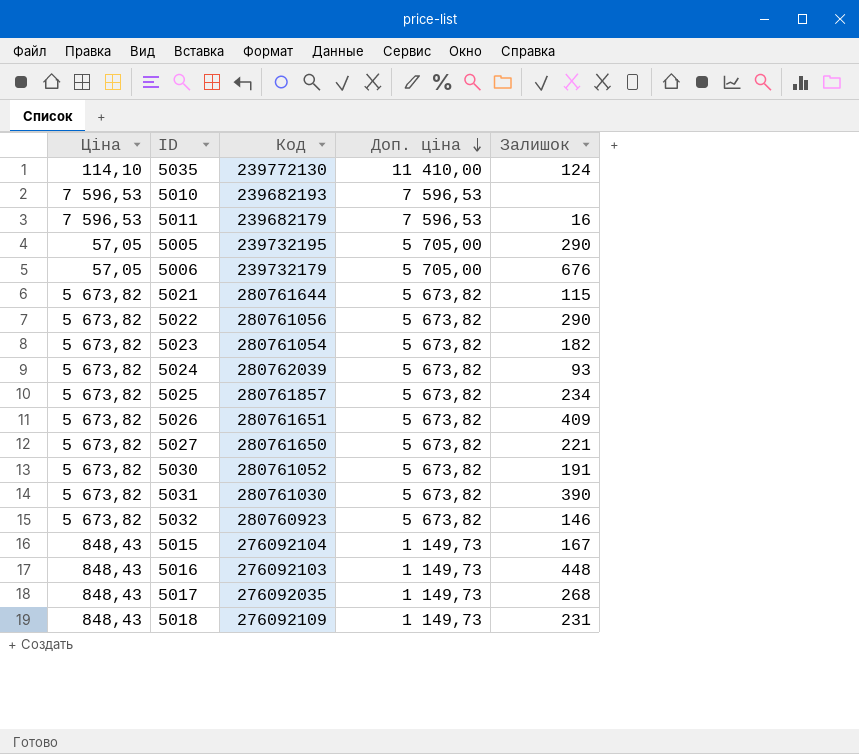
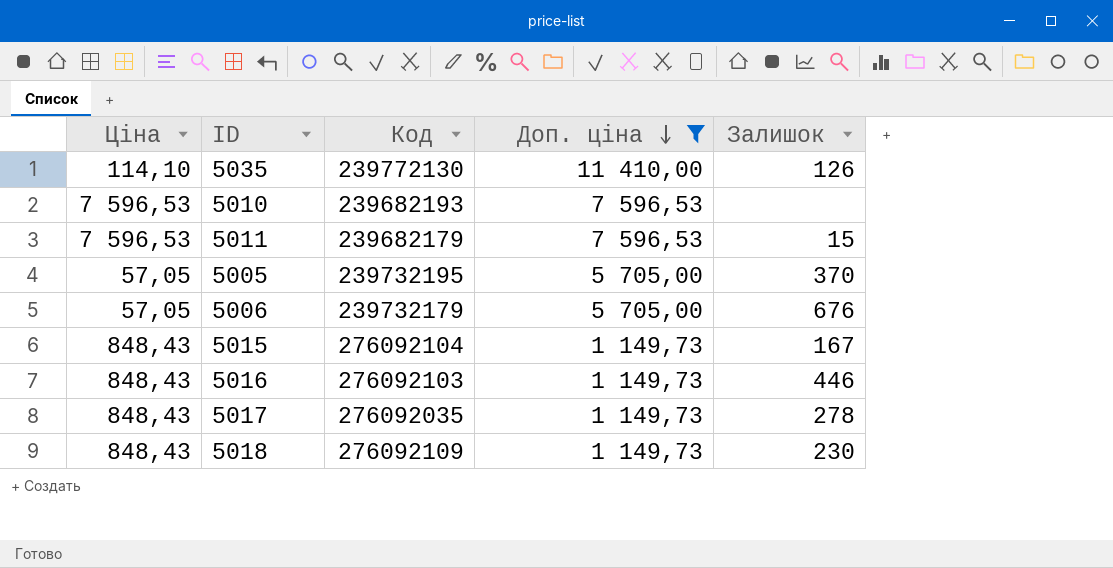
filter: none -> Доп. ціна != 5 673,82
5035 | Залишок: 124 -> 126
5011 | Залишок: 16 -> 15
5005 | Залишок: 290 -> 370
5016 | Залишок: 448 -> 446
5017 | Залишок: 268 -> 278
5018 | Залишок: 231 -> 230

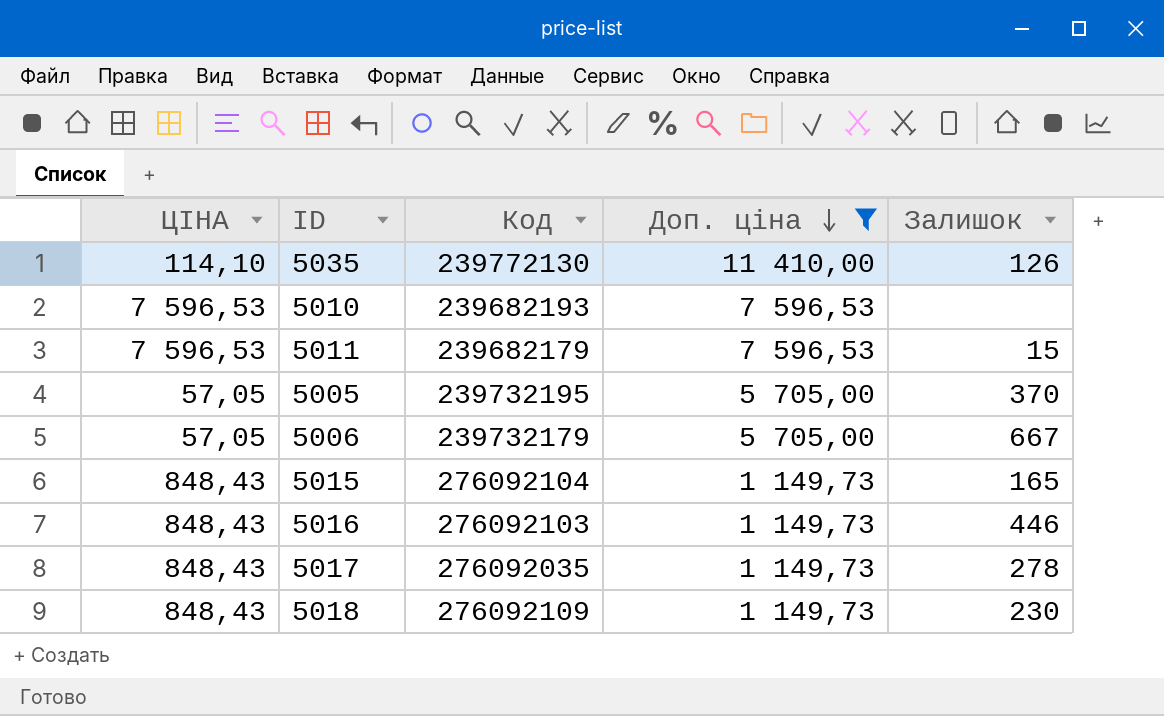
column name: Ціна -> ЦІНА
5006 | Залишок: 676 -> 667
5015 | Залишок: 167 -> 165

